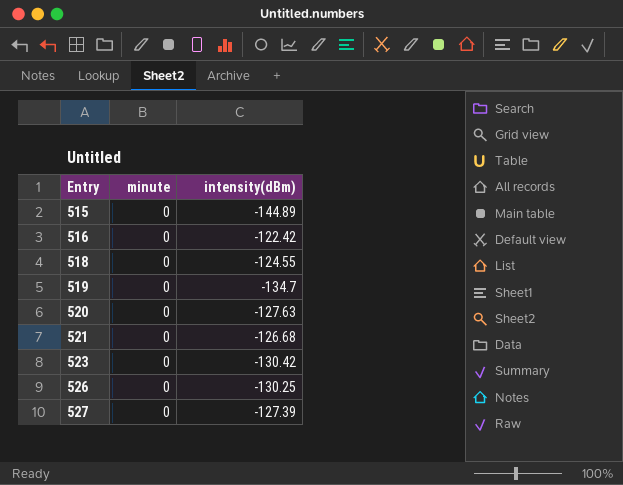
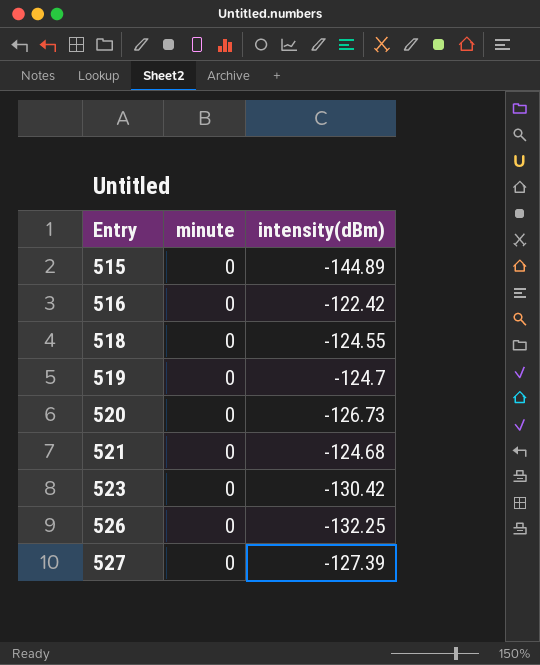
519 | intensity(dBm): -134.7 -> -124.7
520 | intensity(dBm): -127.63 -> -126.73
521 | intensity(dBm): -126.68 -> -124.68
526 | intensity(dBm): -130.25 -> -132.25

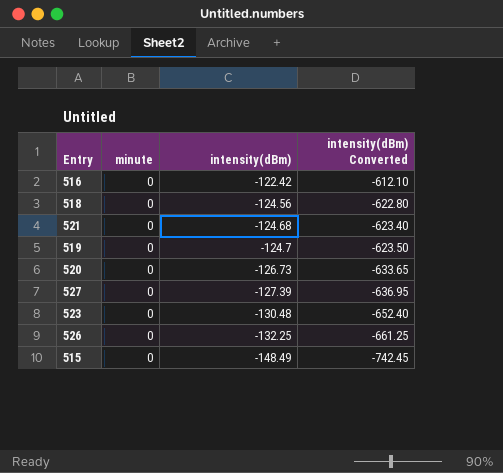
row order: Entry ascending -> intensity(dBm) descending
column intensity(dBm) Converted | formula: none -> [intensity(dBm)] * 5
518 | intensity(dBm): -124.55 -> -124.56
523 | intensity(dBm): -130.42 -> -130.48
515 | intensity(dBm): -144.89 -> -148.49

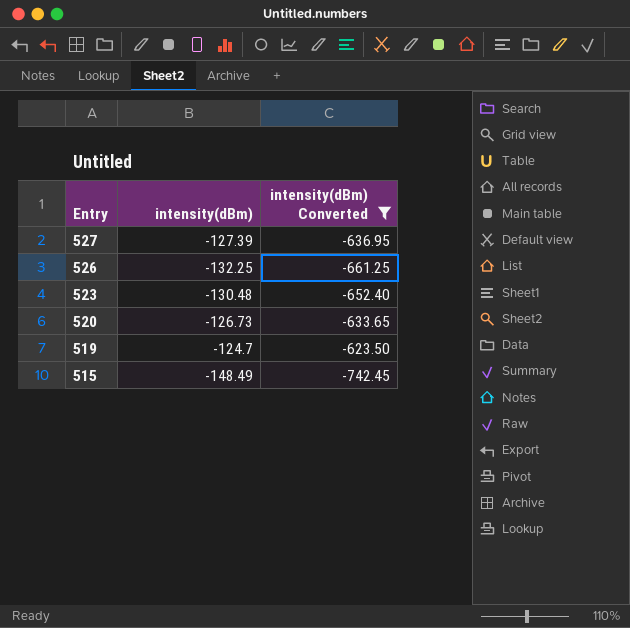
filter: none -> intensity(dBm) Converted <= -623.50
row order: intensity(dBm) descending -> Entry descending
column minute | position: 2 -> none

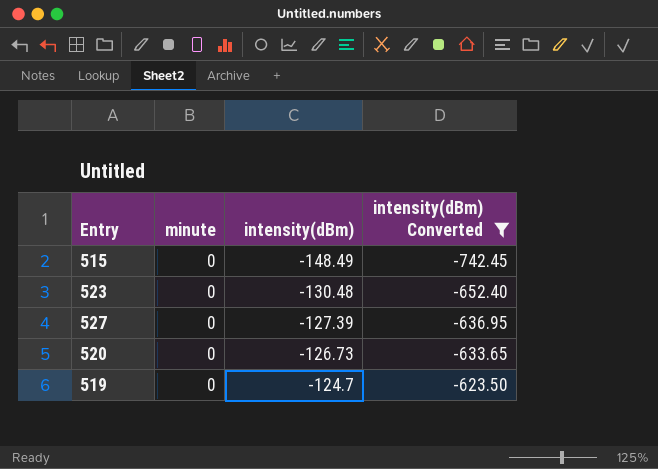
row order: Entry descending -> intensity(dBm) ascending
column minute | position: none -> 2
row 526: -132.25 | -661.25 -> none

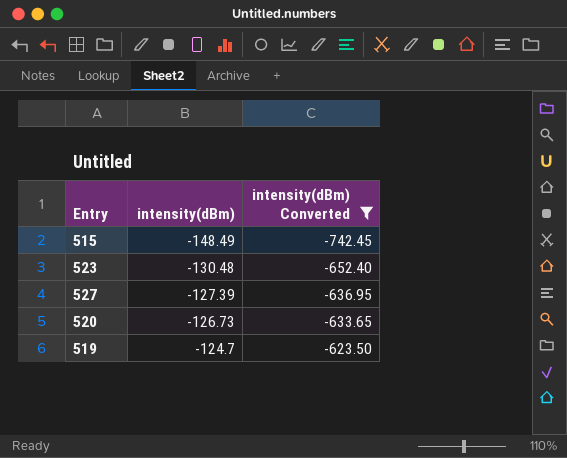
column minute | position: 2 -> none

